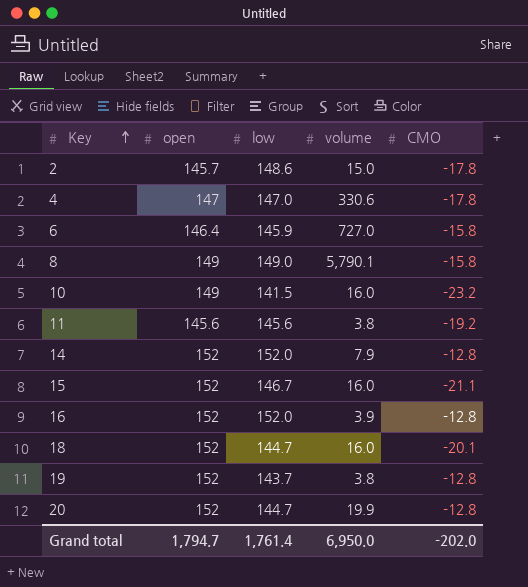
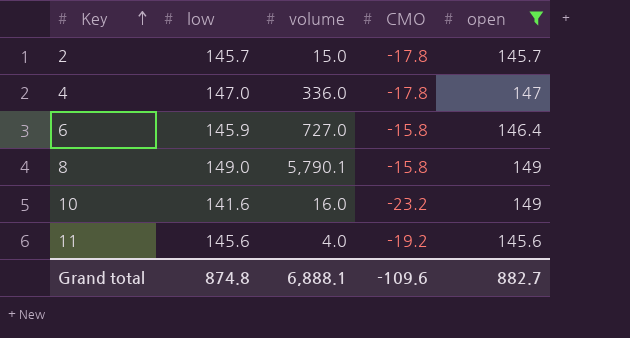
filter: none -> open != 152
column open | position: 2 -> 5
2 | low: 148.6 -> 145.7
4 | volume: 330.6 -> 336.0
10 | low: 141.5 -> 141.6
11 | volume: 3.8 -> 4.0
Grand total | low: 1,761.4 -> 874.8
Grand total | volume: 6,950.0 -> 6,888.1
Grand total | CMO: -202.0 -> -109.6
Grand total | open: 1,794.7 -> 882.7

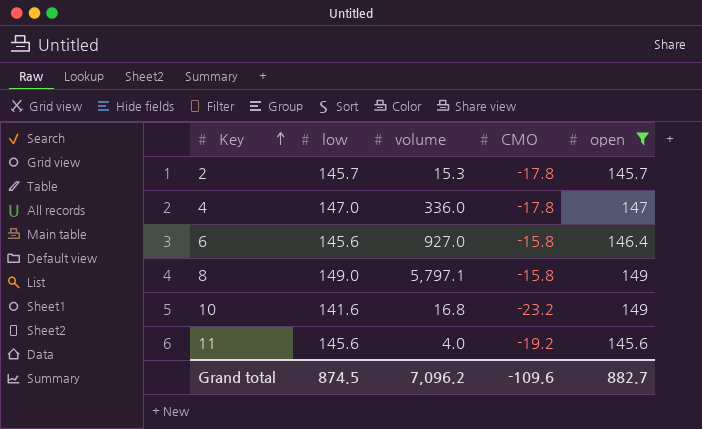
2 | volume: 15.0 -> 15.3
6 | low: 145.9 -> 145.6
6 | volume: 727.0 -> 927.0
8 | volume: 5,790.1 -> 5,797.1
10 | volume: 16.0 -> 16.8
Grand total | low: 874.8 -> 874.5
Grand total | volume: 6,888.1 -> 7,096.2

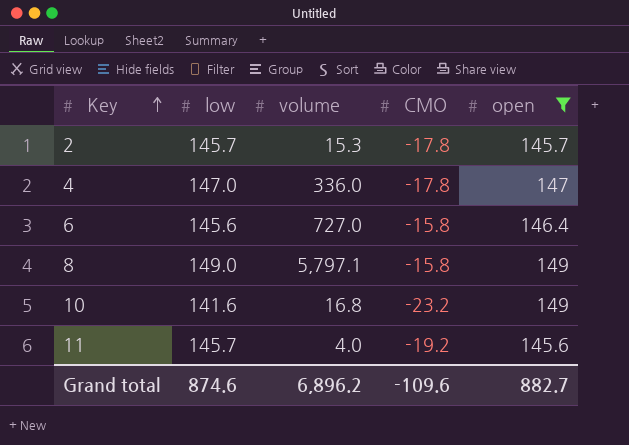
6 | volume: 927.0 -> 727.0
11 | low: 145.6 -> 145.7
Grand total | low: 874.5 -> 874.6
Grand total | volume: 7,096.2 -> 6,896.2

